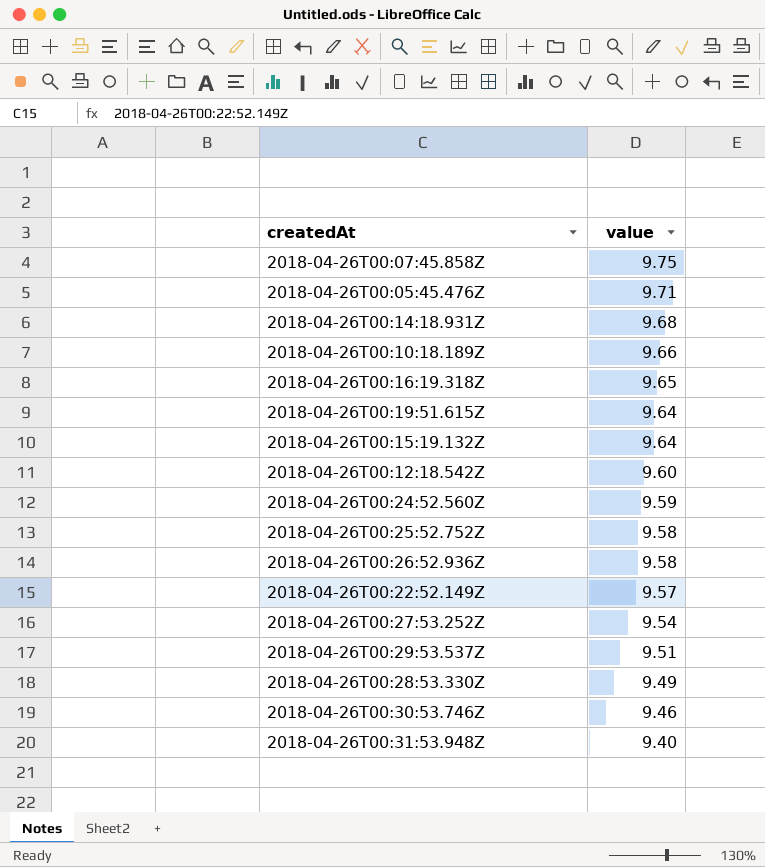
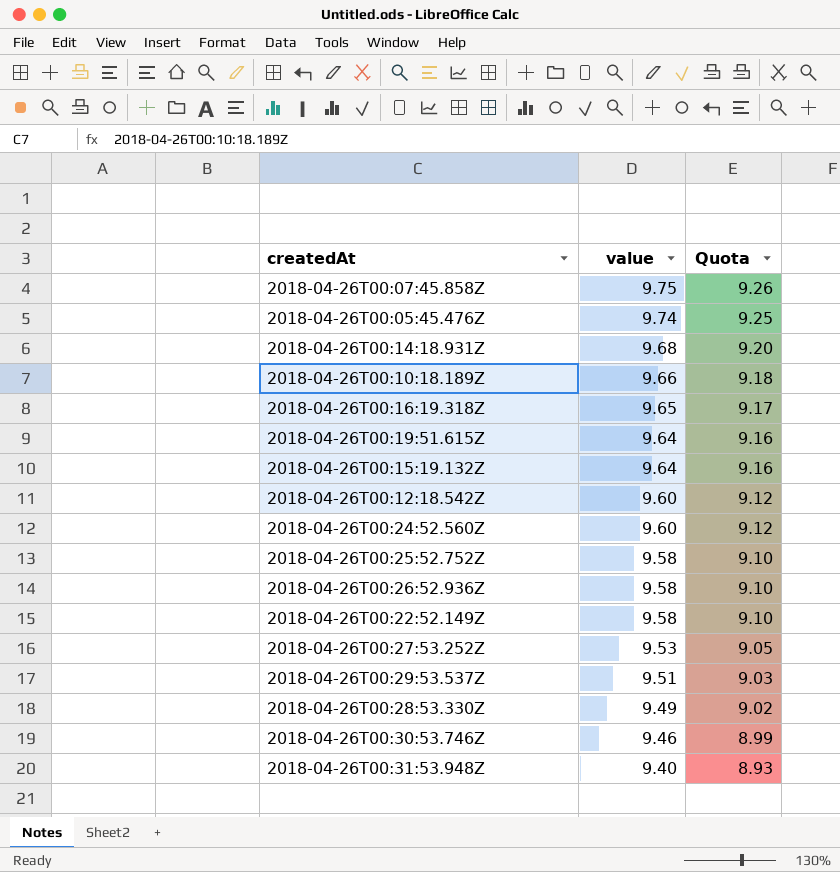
column Quota | formula: none -> [value] * 0.95
2018-04-26T00:05:45.476Z | value: 9.71 -> 9.74
2018-04-26T00:24:52.560Z | value: 9.59 -> 9.60
2018-04-26T00:22:52.149Z | value: 9.57 -> 9.58
2018-04-26T00:27:53.252Z | value: 9.54 -> 9.53

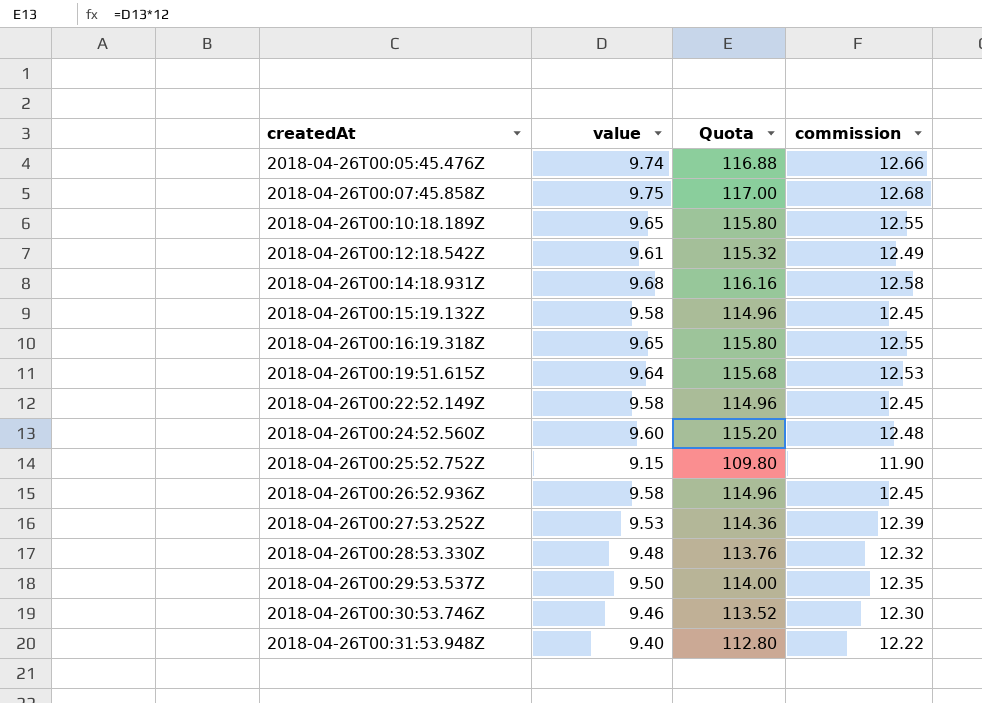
row order: value descending -> createdAt ascending
column Quota | formula: [value] * 0.95 -> [value] * 12
column commission | formula: none -> [value] * 1.3
2018-04-26T00:10:18.189Z | value: 9.66 -> 9.65
2018-04-26T00:12:18.542Z | value: 9.60 -> 9.61
2018-04-26T00:15:19.132Z | value: 9.64 -> 9.58
2018-04-26T00:25:52.752Z | value: 9.58 -> 9.15
2018-04-26T00:28:53.330Z | value: 9.49 -> 9.48
2018-04-26T00:29:53.537Z | value: 9.51 -> 9.50

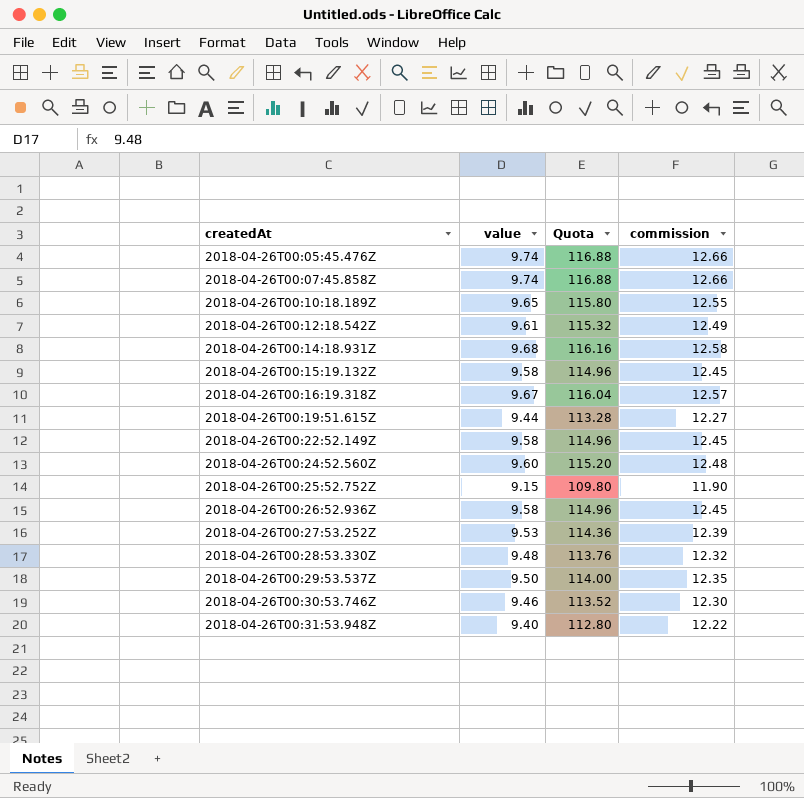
2018-04-26T00:07:45.858Z | value: 9.75 -> 9.74
2018-04-26T00:07:45.858Z | Quota: 117.00 -> 116.88
2018-04-26T00:07:45.858Z | commission: 12.68 -> 12.66
2018-04-26T00:16:19.318Z | value: 9.65 -> 9.67
2018-04-26T00:16:19.318Z | Quota: 115.80 -> 116.04
2018-04-26T00:16:19.318Z | commission: 12.55 -> 12.57
2018-04-26T00:19:51.615Z | value: 9.64 -> 9.44
2018-04-26T00:19:51.615Z | Quota: 115.68 -> 113.28
2018-04-26T00:19:51.615Z | commission: 12.53 -> 12.27

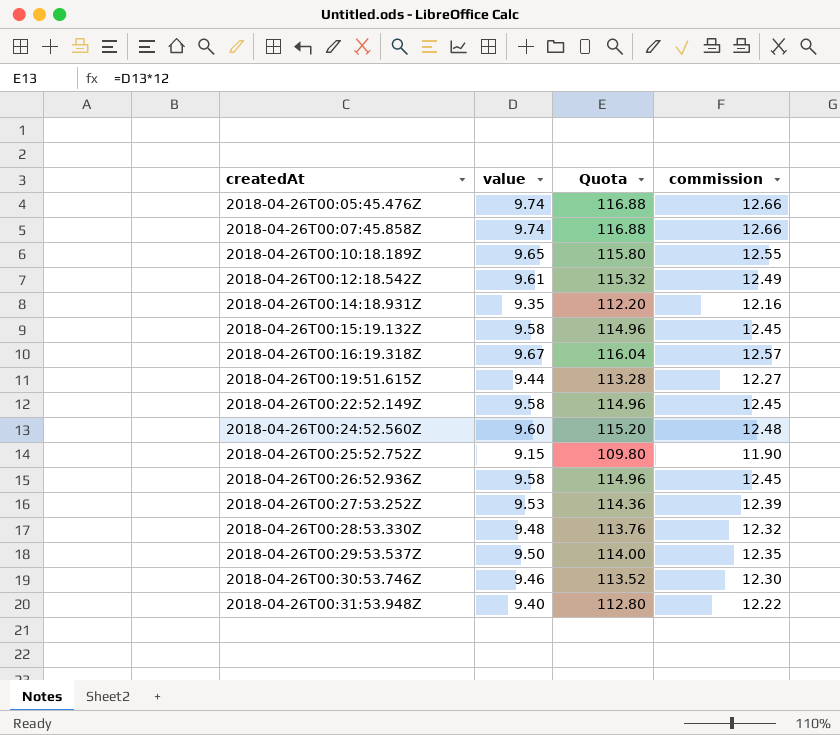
2018-04-26T00:14:18.931Z | value: 9.68 -> 9.35
2018-04-26T00:14:18.931Z | Quota: 116.16 -> 112.20
2018-04-26T00:14:18.931Z | commission: 12.58 -> 12.16

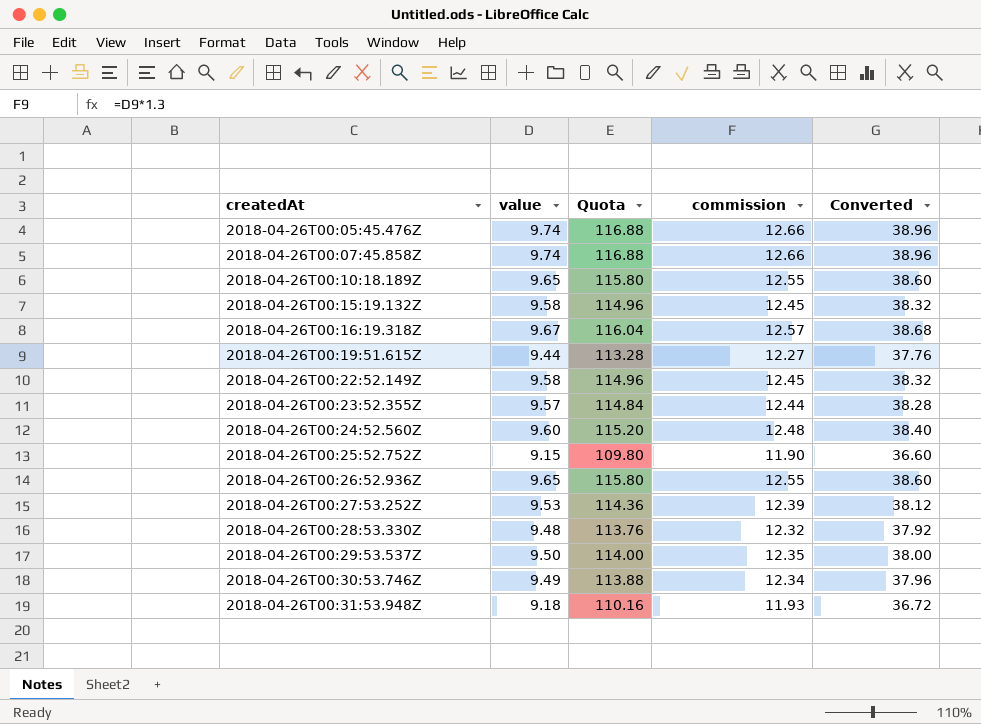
column Converted | formula: none -> [value] * 4
row 2018-04-26T00:12:18.542Z: 9.61 | 115.32 | 12.49 -> none
row 2018-04-26T00:14:18.931Z: 9.35 | 112.20 | 12.16 -> none
row 2018-04-26T00:23:52.355Z: none -> 9.57 | 114.84 | 12.44 | 38.28
2018-04-26T00:26:52.936Z | value: 9.58 -> 9.65
2018-04-26T00:26:52.936Z | Quota: 114.96 -> 115.80
2018-04-26T00:26:52.936Z | commission: 12.45 -> 12.55
2018-04-26T00:30:53.746Z | value: 9.46 -> 9.49
2018-04-26T00:30:53.746Z | Quota: 113.52 -> 113.88
2018-04-26T00:30:53.746Z | commission: 12.30 -> 12.34
2018-04-26T00:31:53.948Z | value: 9.40 -> 9.18
2018-04-26T00:31:53.948Z | Quota: 112.80 -> 110.16
2018-04-26T00:31:53.948Z | commission: 12.22 -> 11.93

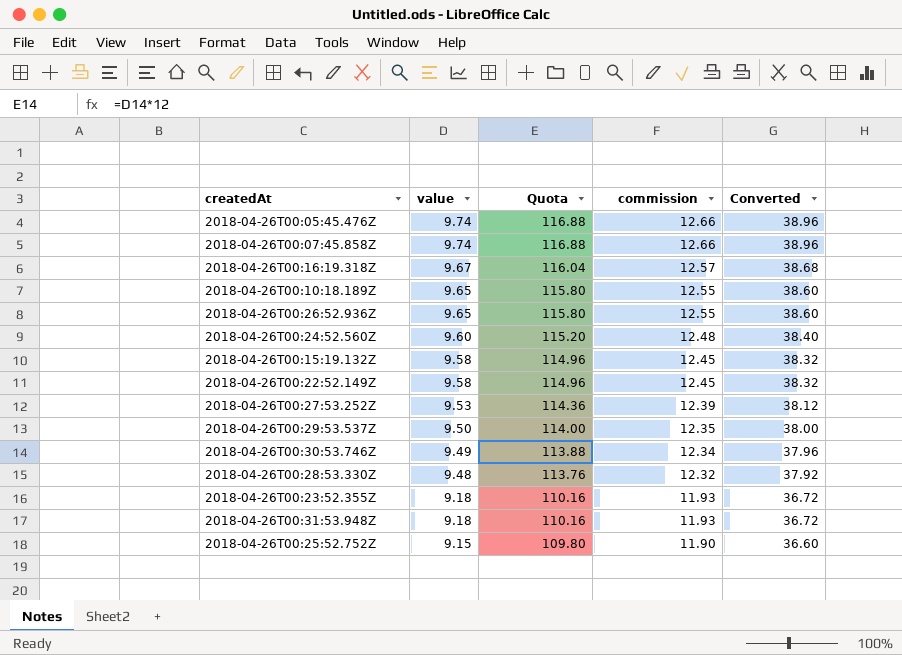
row order: createdAt ascending -> value descending
row 2018-04-26T00:19:51.615Z: 9.44 | 113.28 | 12.27 | 37.76 -> none
2018-04-26T00:23:52.355Z | value: 9.57 -> 9.18
2018-04-26T00:23:52.355Z | Quota: 114.84 -> 110.16
2018-04-26T00:23:52.355Z | commission: 12.44 -> 11.93
2018-04-26T00:23:52.355Z | Converted: 38.28 -> 36.72

